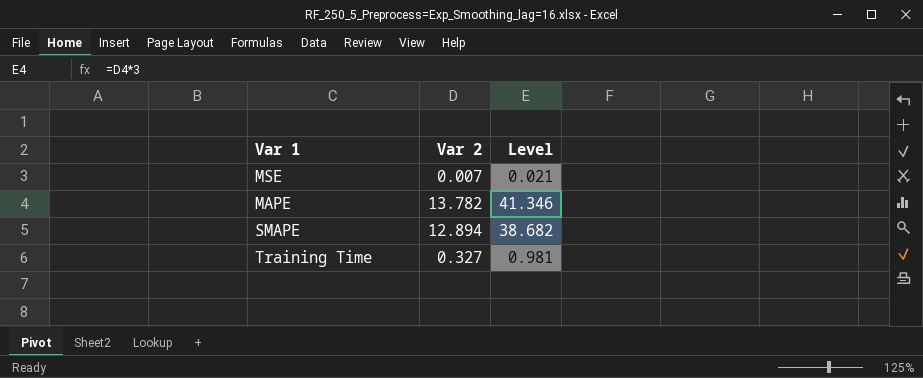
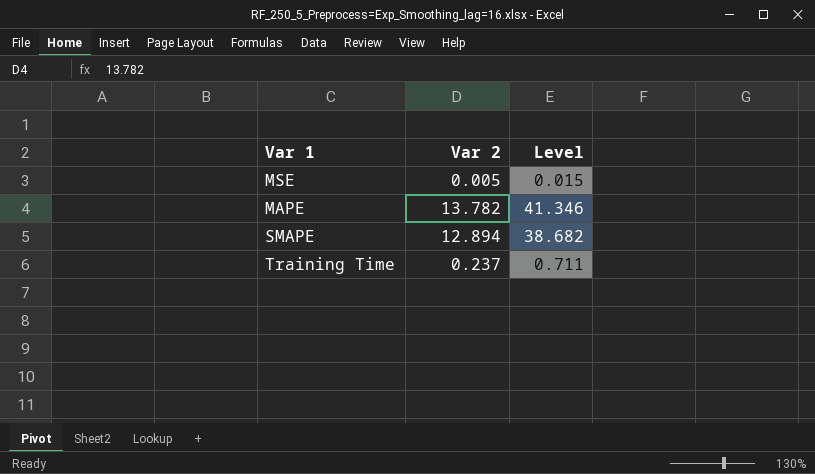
MSE | Var 2: 0.007 -> 0.005
MSE | Level: 0.021 -> 0.015
Training Time | Var 2: 0.327 -> 0.237
Training Time | Level: 0.981 -> 0.711

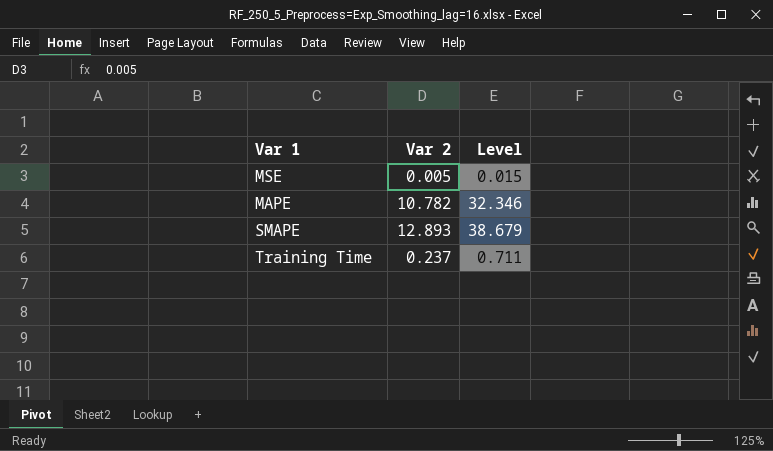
MAPE | Var 2: 13.782 -> 10.782
MAPE | Level: 41.346 -> 32.346
SMAPE | Var 2: 12.894 -> 12.893
SMAPE | Level: 38.682 -> 38.679

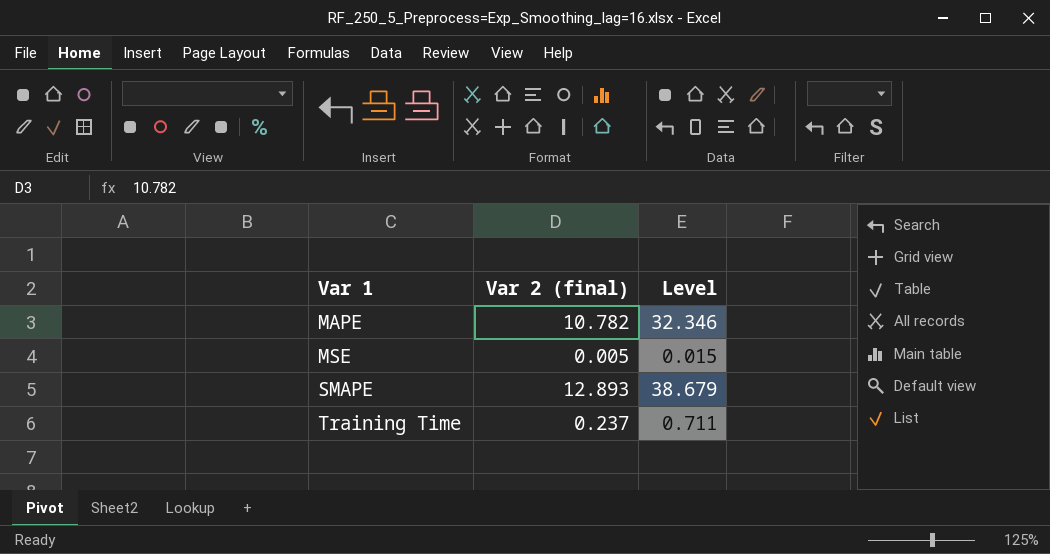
row order: none -> Var 1 ascending
column name: Var 2 -> Var 2 (final)

